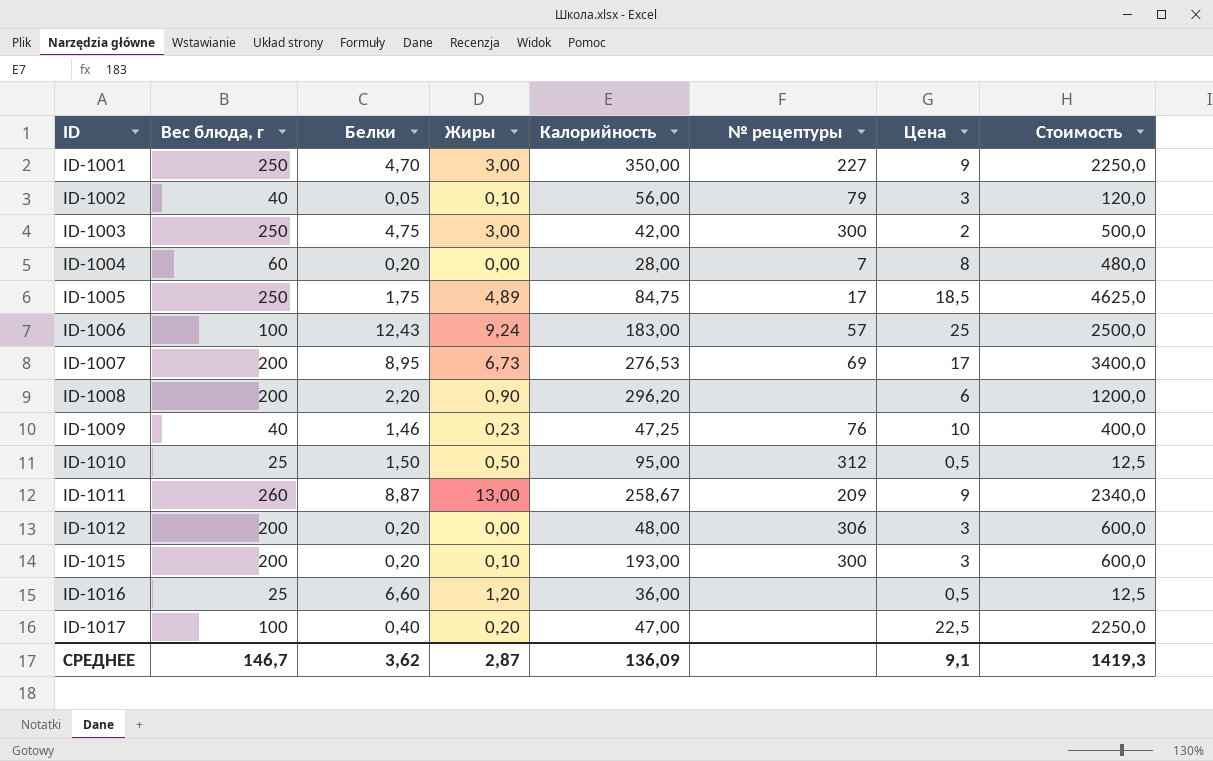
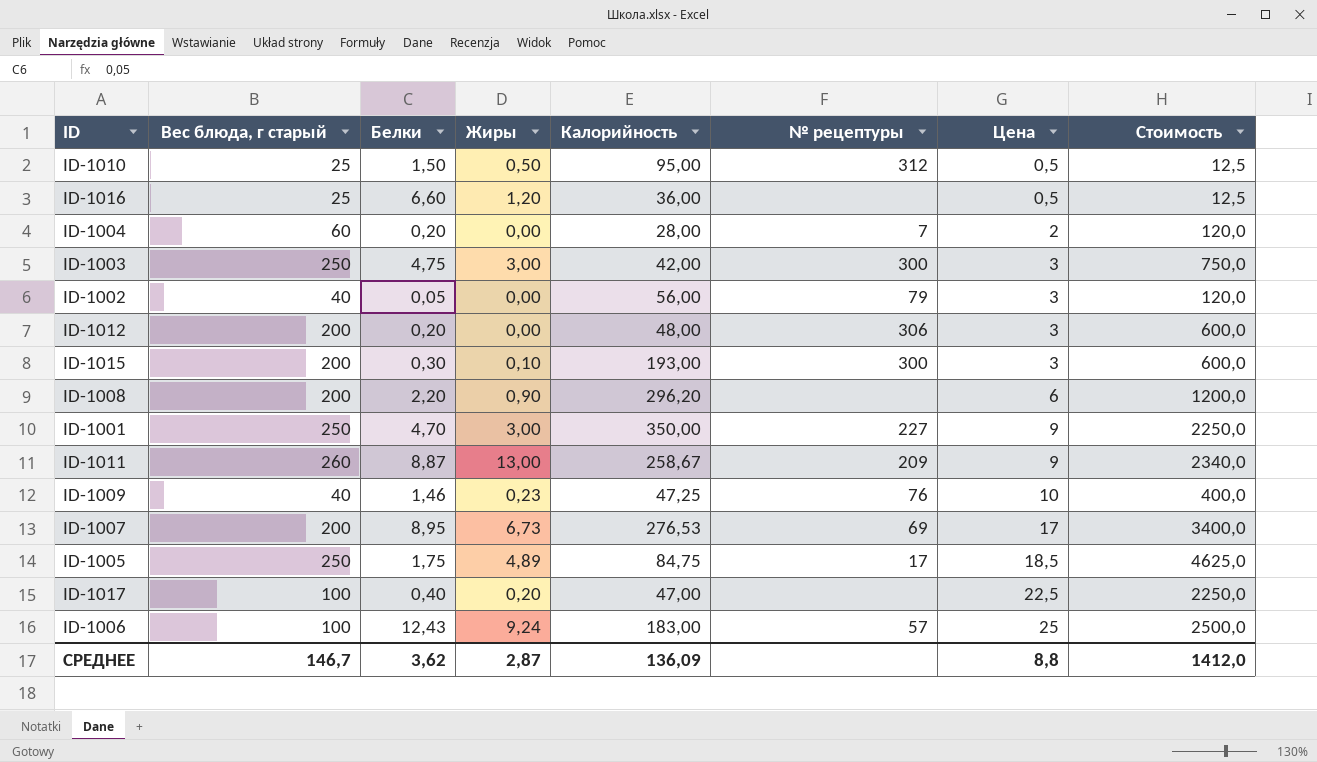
row order: ID ascending -> Цена ascending
column name: Вес блюда, г -> Вес блюда, г старый
ID-1004 | Цена: 8 -> 2
ID-1004 | Стоимость: 480,0 -> 120,0
ID-1003 | Цена: 2 -> 3
ID-1003 | Стоимость: 500,0 -> 750,0
ID-1002 | Жиры: 0,10 -> 0,00
ID-1015 | Белки: 0,20 -> 0,30
СРЕДНЕЕ | Цена: 9,1 -> 8,8
СРЕДНЕЕ | Стоимость: 1419,3 -> 1412,0

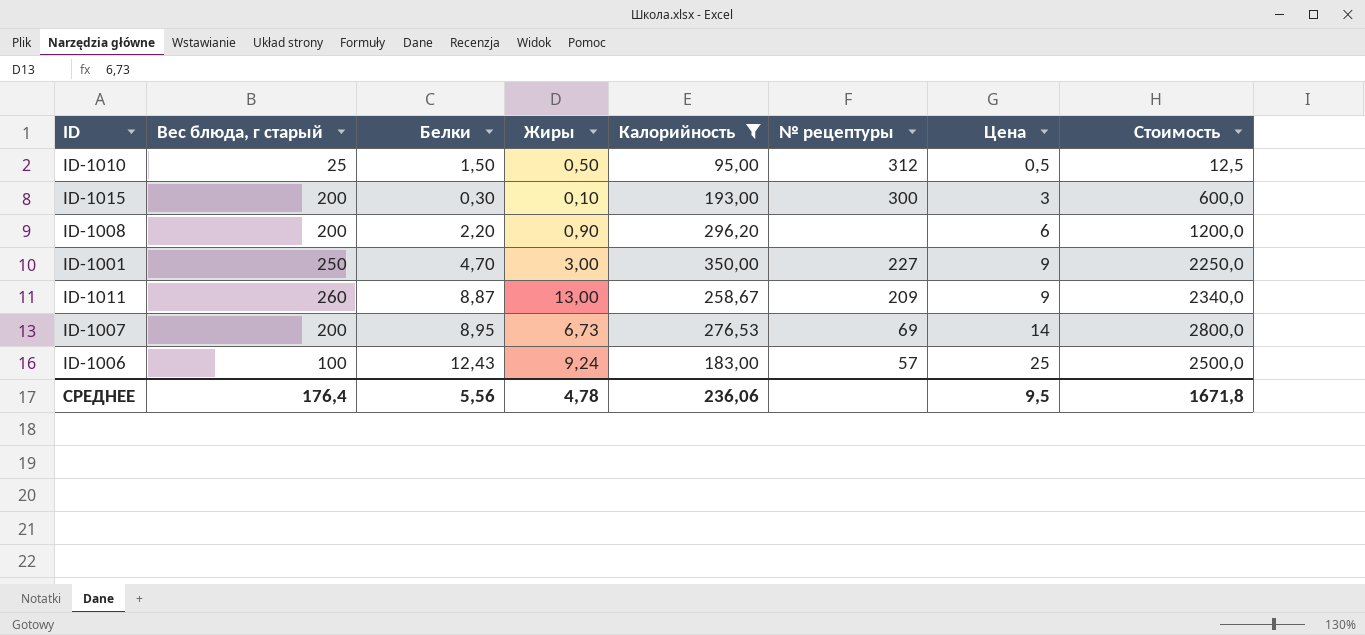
filter: none -> Калорийность >= 95,00
ID-1007 | Цена: 17 -> 14
ID-1007 | Стоимость: 3400,0 -> 2800,0
СРЕДНЕЕ | Вес блюда, г старый: 146,7 -> 176,4
СРЕДНЕЕ | Белки: 3,62 -> 5,56
СРЕДНЕЕ | Жиры: 2,87 -> 4,78
СРЕДНЕЕ | Калорийность: 136,09 -> 236,06
СРЕДНЕЕ | Цена: 8,8 -> 9,5
СРЕДНЕЕ | Стоимость: 1412,0 -> 1671,8

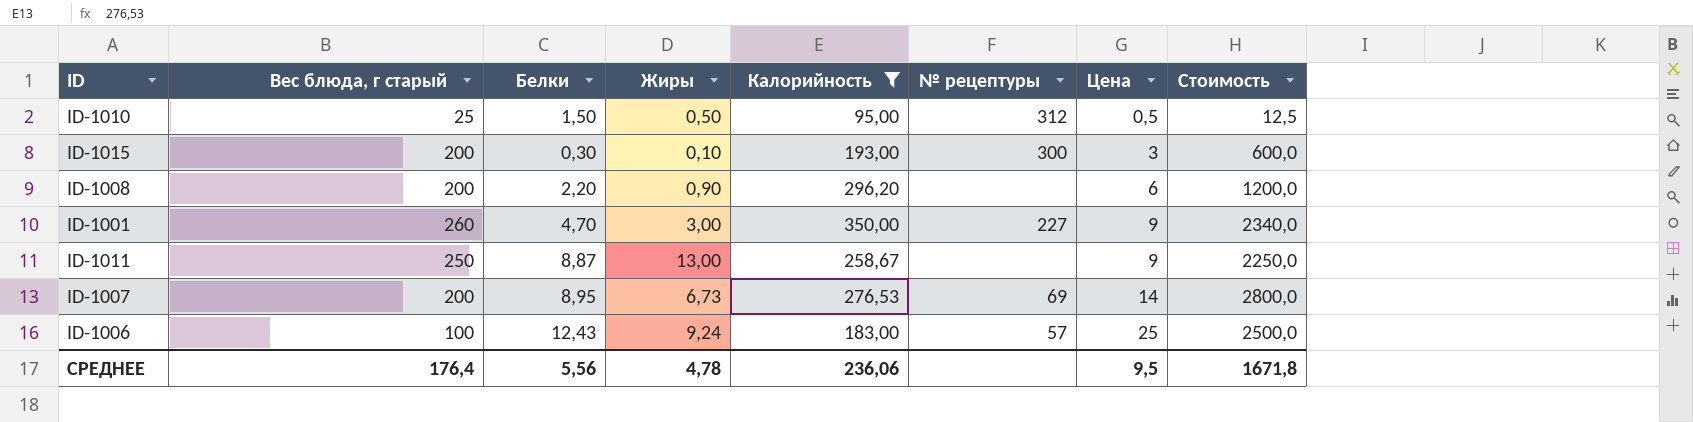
ID-1001 | Вес блюда, г старый: 250 -> 260
ID-1001 | Стоимость: 2250,0 -> 2340,0
ID-1011 | Вес блюда, г старый: 260 -> 250
ID-1011 | № рецептуры: 209 -> none
ID-1011 | Стоимость: 2340,0 -> 2250,0

